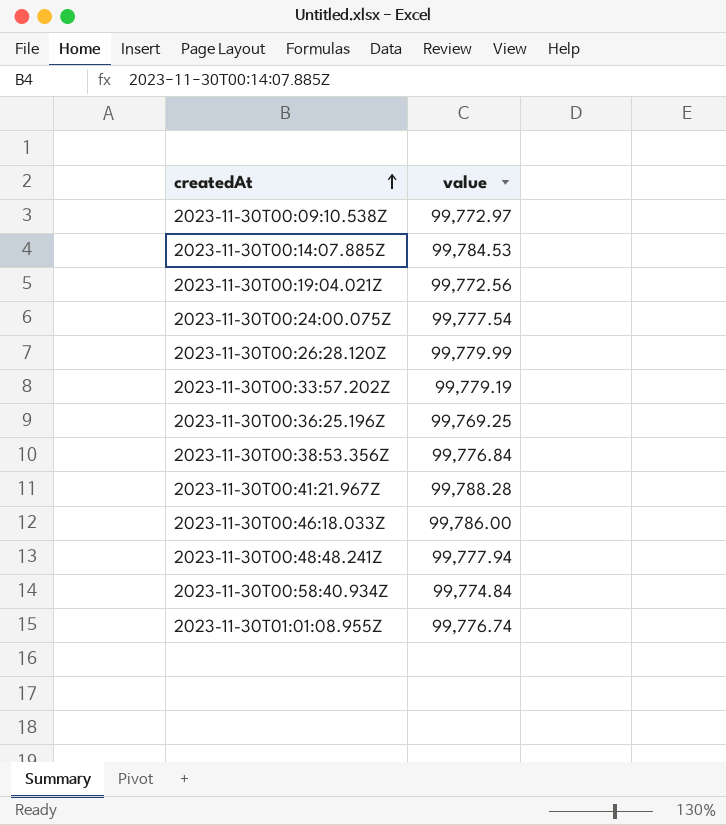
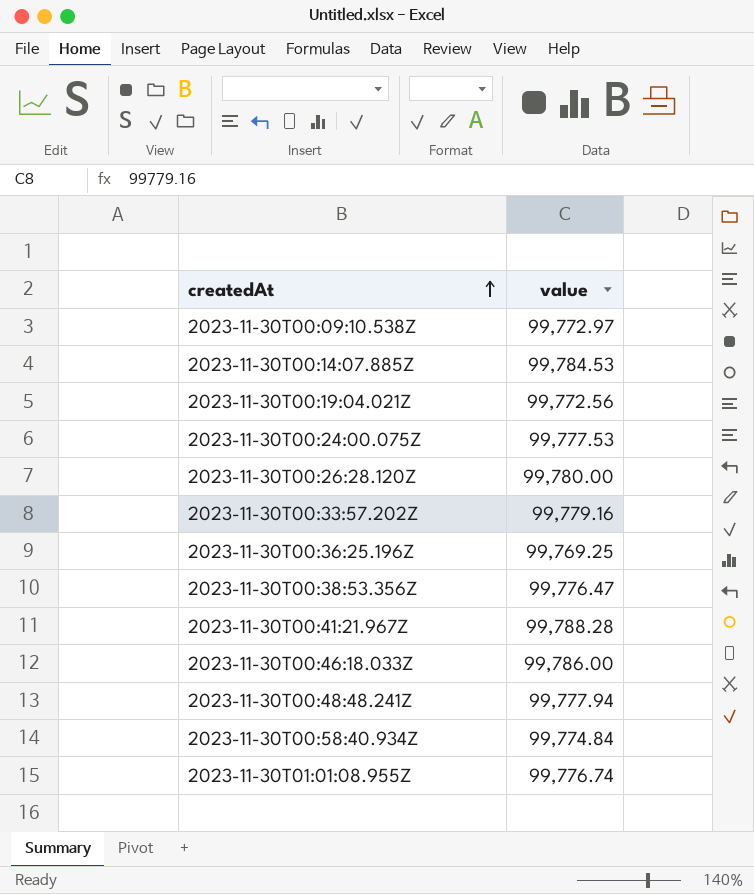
2023-11-30T00:24:00.075Z | value: 99,777.54 -> 99,777.53
2023-11-30T00:26:28.120Z | value: 99,779.99 -> 99,780.00
2023-11-30T00:33:57.202Z | value: 99,779.19 -> 99,779.16
2023-11-30T00:38:53.356Z | value: 99,776.84 -> 99,776.47

